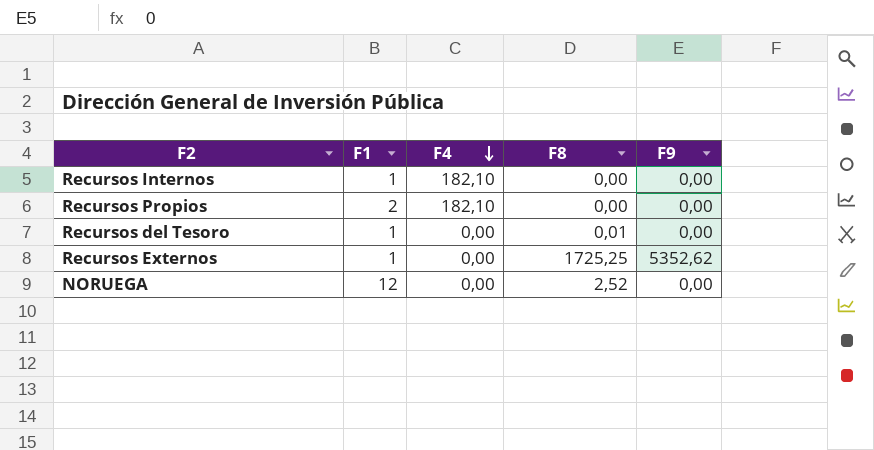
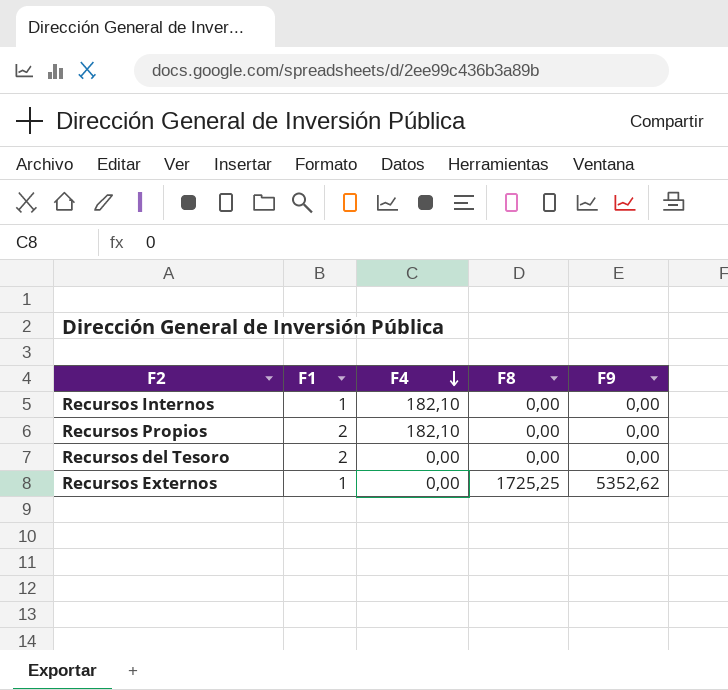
row NORUEGA: 12 | 0,00 | 2,52 | 0,00 -> none
Recursos del Tesoro | F1: 1 -> 2
Recursos del Tesoro | F8: 0,01 -> 0,00

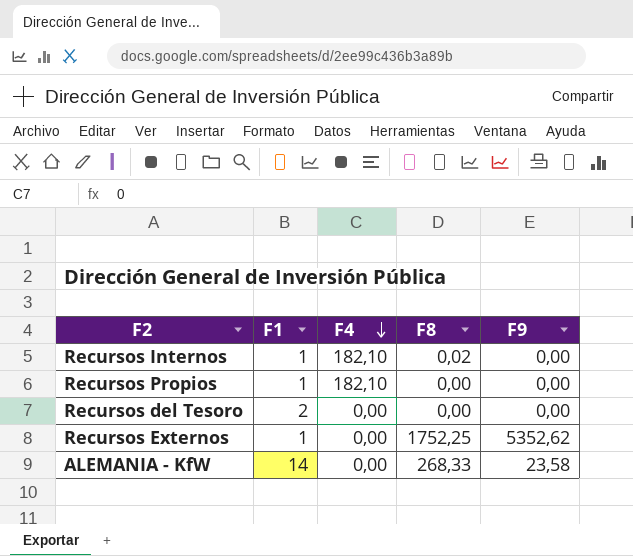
Recursos Internos | F8: 0,00 -> 0,02
Recursos Propios | F1: 2 -> 1
Recursos Externos | F8: 1725,25 -> 1752,25
row ALEMANIA - KfW: none -> 14 | 0,00 | 268,33 | 23,58

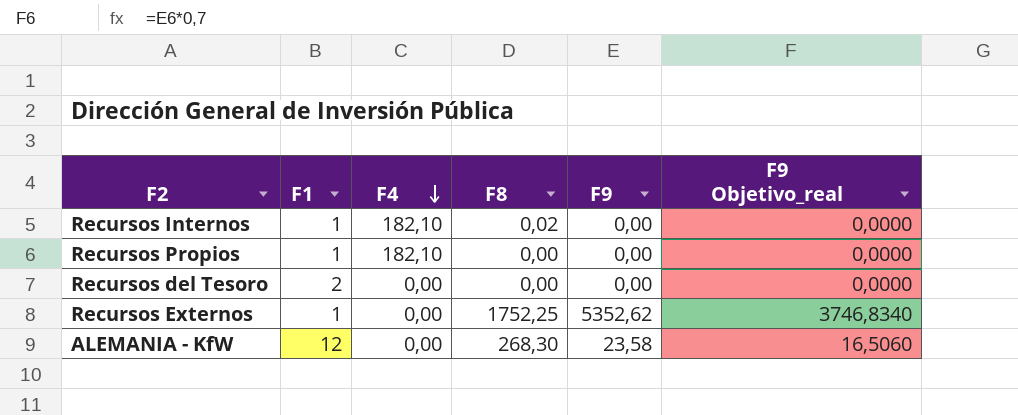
column F9 Objetivo_real | formula: none -> [F9] * 0,7
ALEMANIA - KfW | F1: 14 -> 12
ALEMANIA - KfW | F8: 268,33 -> 268,30

